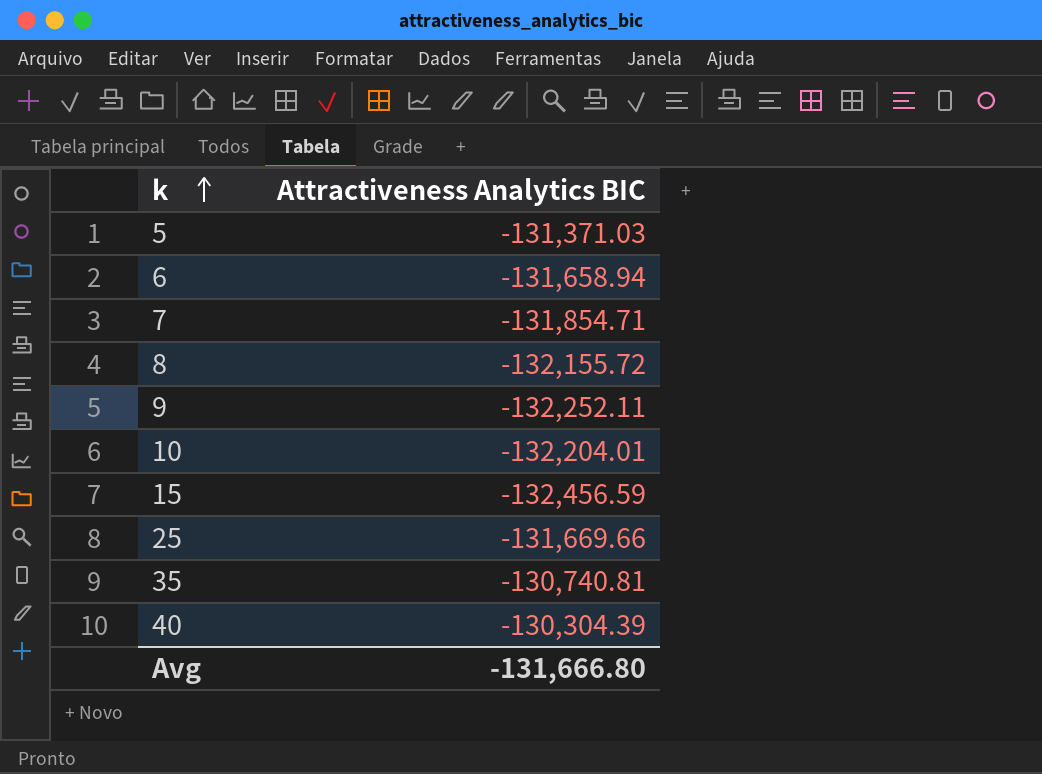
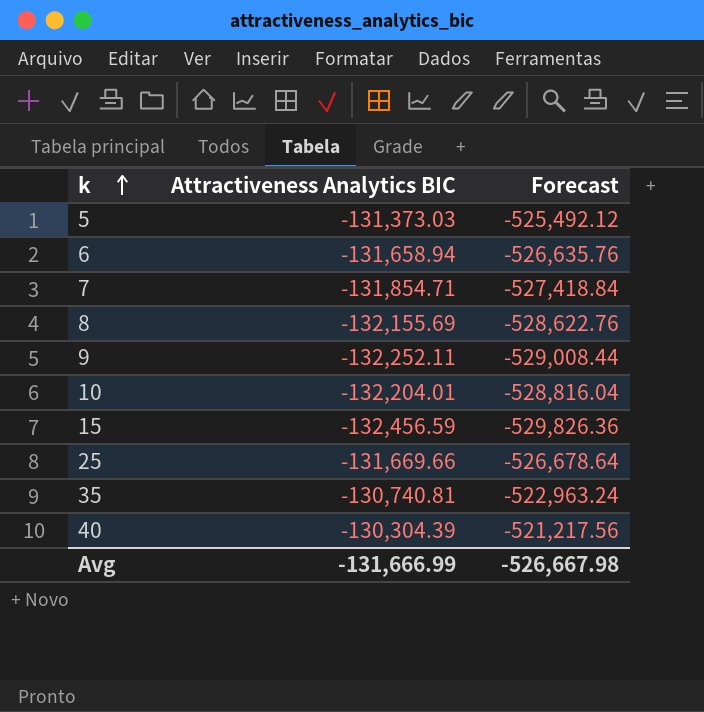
column Forecast | formula: none -> [Attractiveness Analytics BIC] * 4
5 | Attractiveness Analytics BIC: -131,371.03 -> -131,373.03
8 | Attractiveness Analytics BIC: -132,155.72 -> -132,155.69
Avg | Attractiveness Analytics BIC: -131,666.80 -> -131,666.99

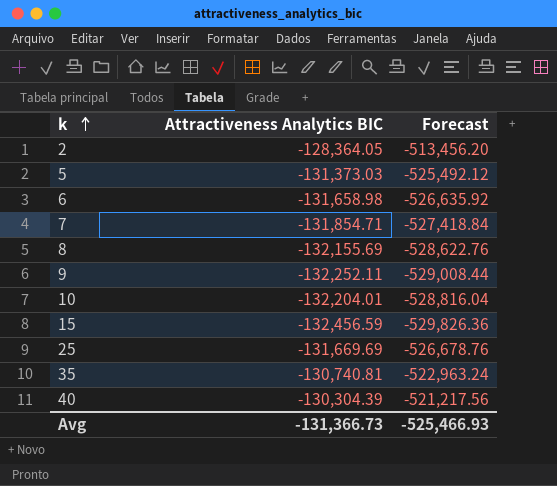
row 2: none -> -128,364.05 | -513,456.20
6 | Attractiveness Analytics BIC: -131,658.94 -> -131,658.98
6 | Forecast: -526,635.76 -> -526,635.92
25 | Attractiveness Analytics BIC: -131,669.66 -> -131,669.69
25 | Forecast: -526,678.64 -> -526,678.76
Avg | Attractiveness Analytics BIC: -131,666.99 -> -131,366.73
Avg | Forecast: -526,667.98 -> -525,466.93

